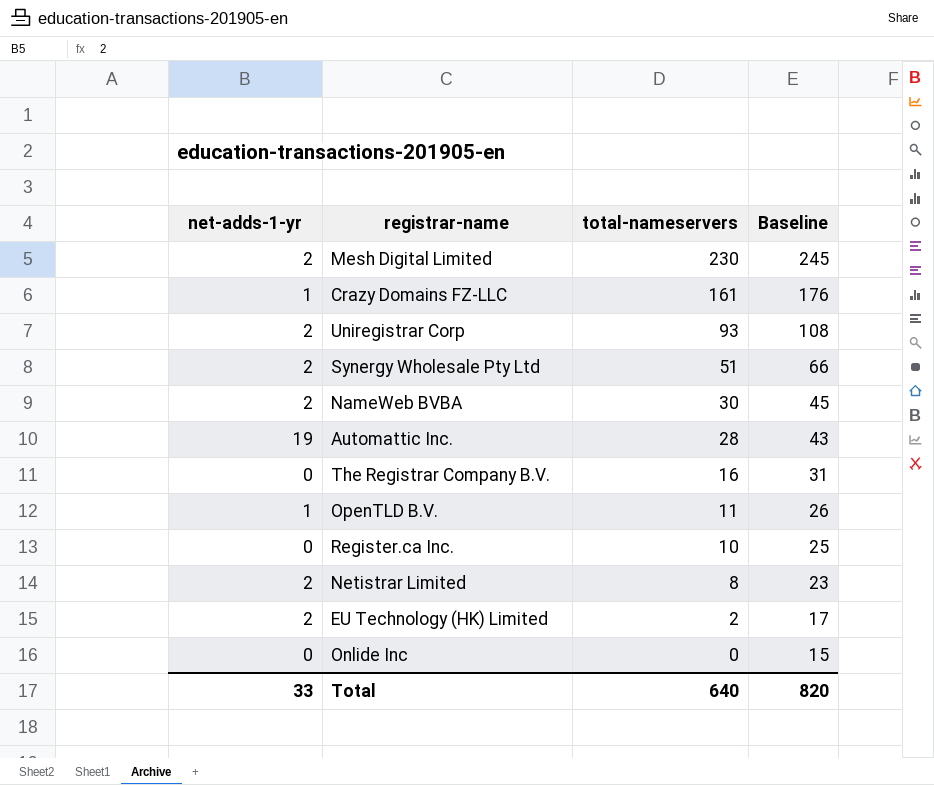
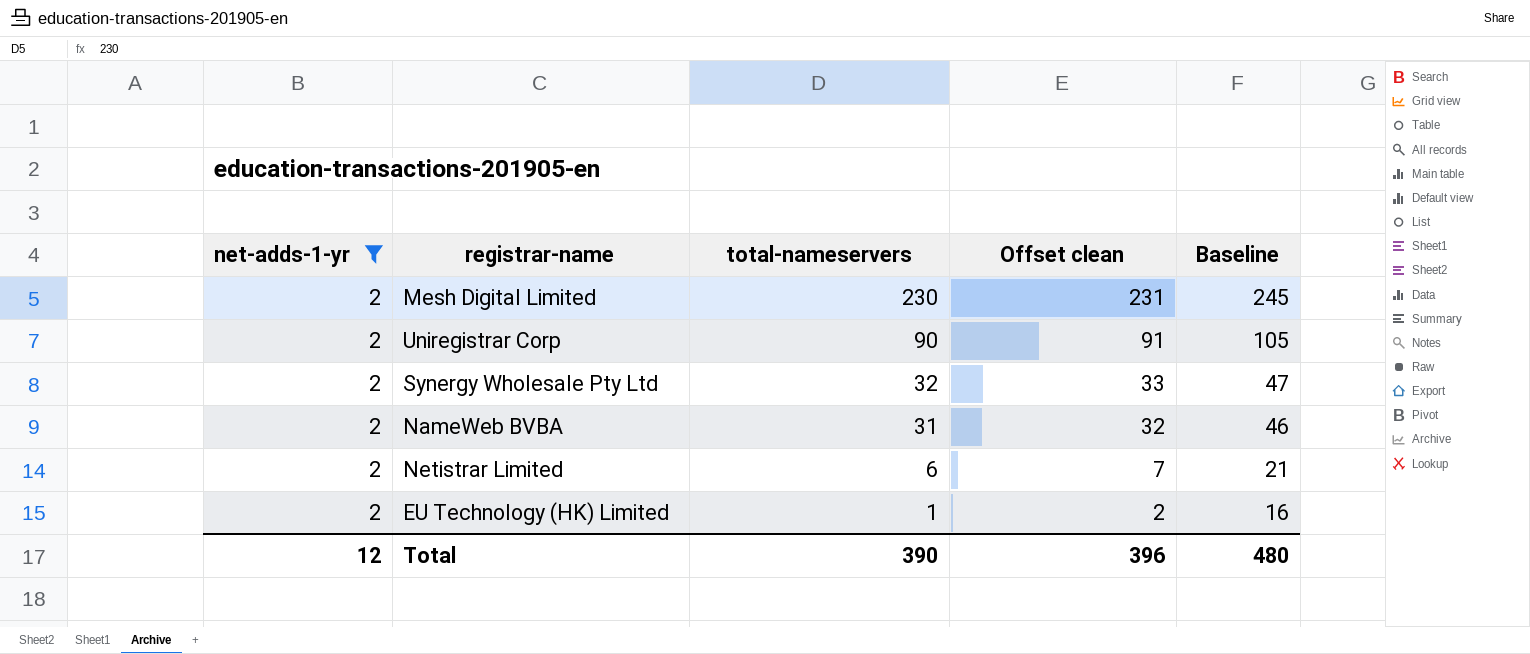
filter: none -> net-adds-1-yr = 2
column Offset clean | formula: none -> [total-nameservers] + 1
Uniregistrar Corp | total-nameservers: 93 -> 90
Uniregistrar Corp | Baseline: 108 -> 105
Synergy Wholesale Pty Ltd | total-nameservers: 51 -> 32
Synergy Wholesale Pty Ltd | Baseline: 66 -> 47
NameWeb BVBA | total-nameservers: 30 -> 31
NameWeb BVBA | Baseline: 45 -> 46
Netistrar Limited | total-nameservers: 8 -> 6
Netistrar Limited | Baseline: 23 -> 21
EU Technology (HK) Limited | total-nameservers: 2 -> 1
EU Technology (HK) Limited | Baseline: 17 -> 16
Total | net-adds-1-yr: 33 -> 12
Total | total-nameservers: 640 -> 390
Total | Baseline: 820 -> 480

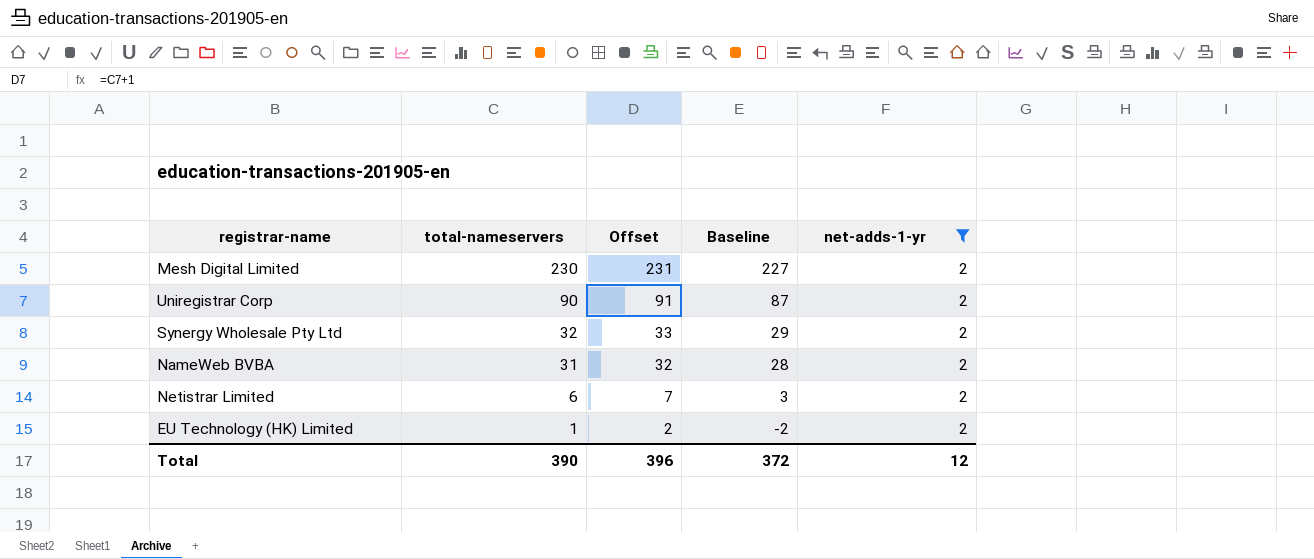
column name: Offset clean -> Offset
column Baseline | formula: [total-nameservers] + 15 -> [total-nameservers] - 3
column net-adds-1-yr | position: 1 -> 5
Total | Baseline: 480 -> 372

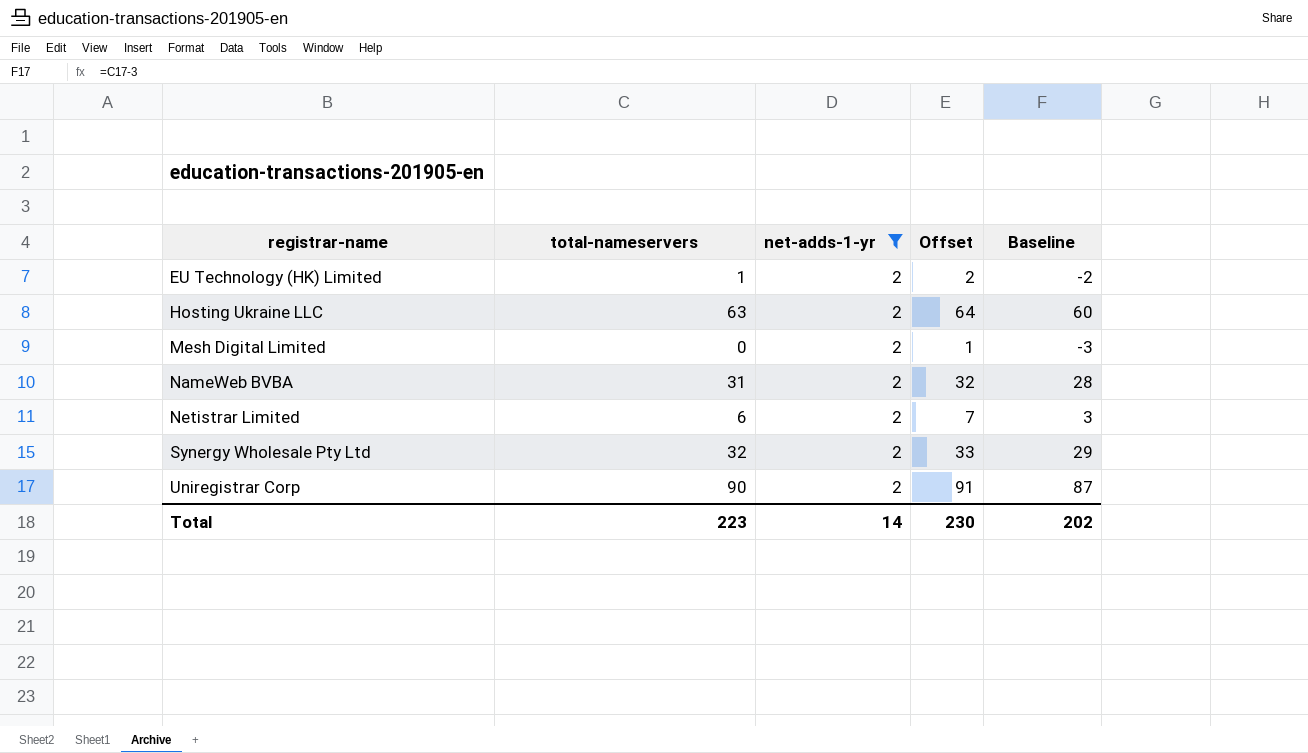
row order: total-nameservers descending -> registrar-name ascending
column net-adds-1-yr | position: 5 -> 3
row Hosting Ukraine LLC: none -> 63 | 2 | 64 | 60
Mesh Digital Limited | total-nameservers: 230 -> 0
Mesh Digital Limited | Offset: 231 -> 1
Mesh Digital Limited | Baseline: 227 -> -3
Total | total-nameservers: 390 -> 223
Total | net-adds-1-yr: 12 -> 14
Total | Offset: 396 -> 230
Total | Baseline: 372 -> 202

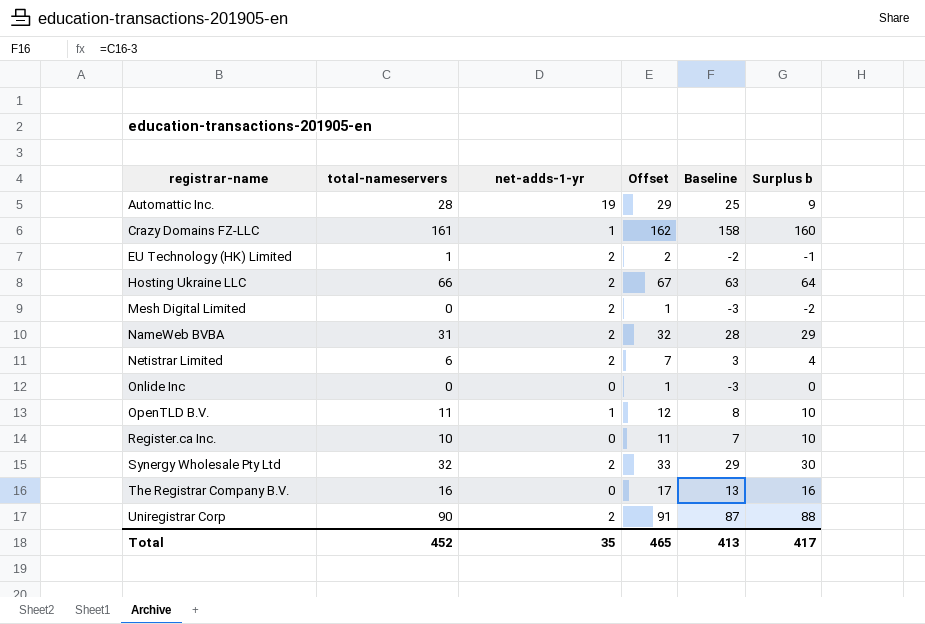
filter: net-adds-1-yr = 2 -> none
column Surplus b | formula: none -> [total-nameservers] - [net-adds-1-yr]
Hosting Ukraine LLC | total-nameservers: 63 -> 66
Hosting Ukraine LLC | Offset: 64 -> 67
Hosting Ukraine LLC | Baseline: 60 -> 63
Total | total-nameservers: 223 -> 452
Total | net-adds-1-yr: 14 -> 35
Total | Offset: 230 -> 465
Total | Baseline: 202 -> 413

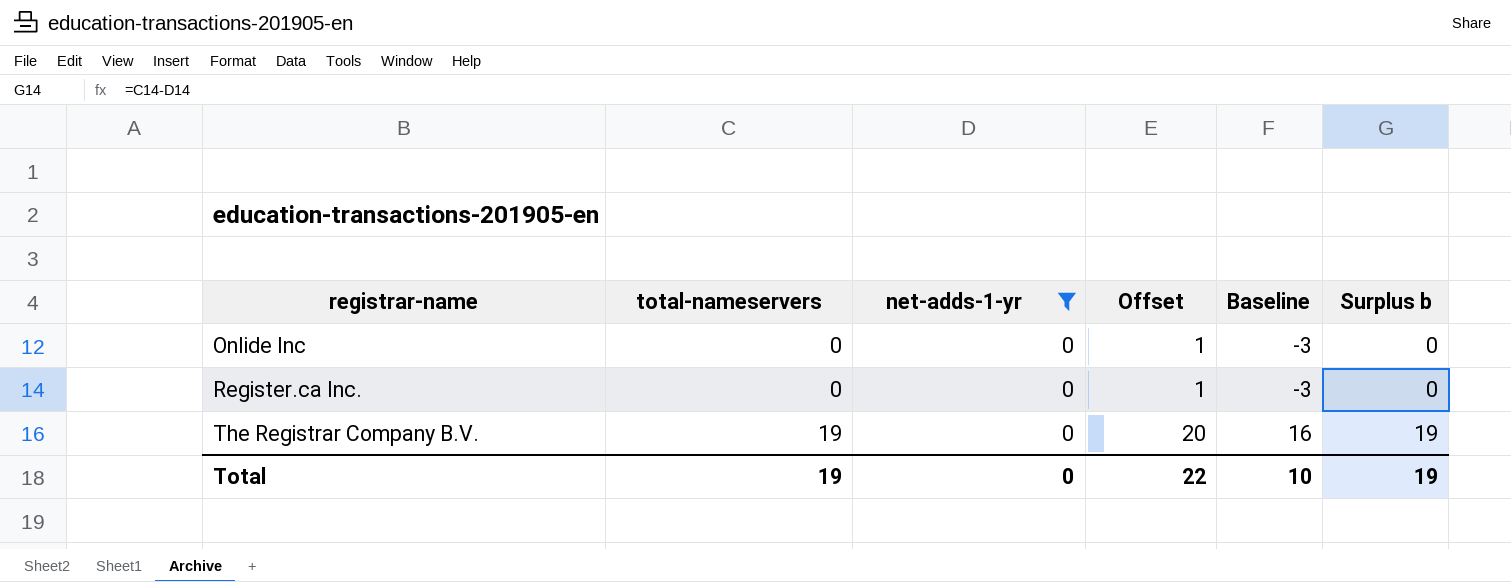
filter: none -> net-adds-1-yr = 0
Register.ca Inc. | total-nameservers: 10 -> 0
Register.ca Inc. | Offset: 11 -> 1
Register.ca Inc. | Baseline: 7 -> -3
Register.ca Inc. | Surplus b: 10 -> 0
The Registrar Company B.V. | total-nameservers: 16 -> 19
The Registrar Company B.V. | Offset: 17 -> 20
The Registrar Company B.V. | Baseline: 13 -> 16
The Registrar Company B.V. | Surplus b: 16 -> 19
Total | total-nameservers: 452 -> 19
Total | net-adds-1-yr: 35 -> 0
Total | Offset: 465 -> 22
Total | Baseline: 413 -> 10
Total | Surplus b: 417 -> 19

